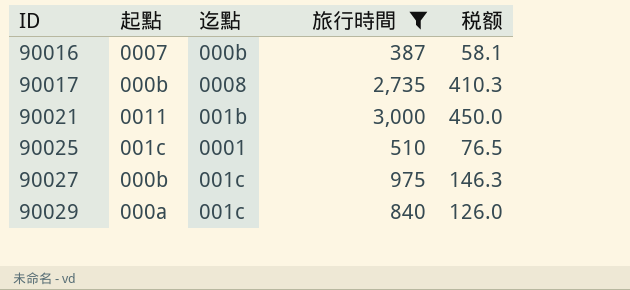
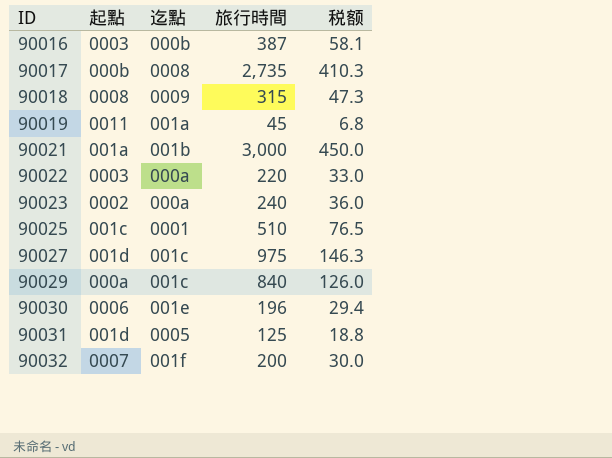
filter: 旅行時間 >= 387 -> none
90016 | 起點: 0007 -> 0003
90021 | 起點: 0011 -> 001a
90027 | 起點: 000b -> 001d

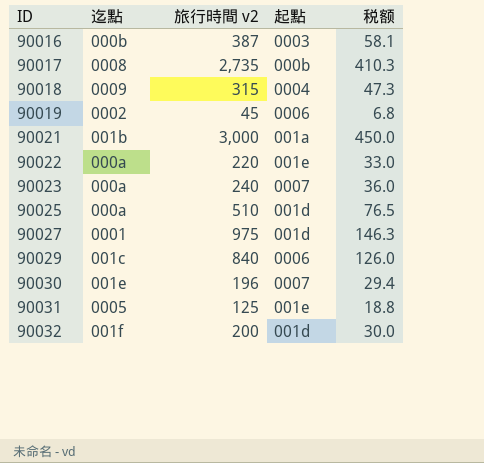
column name: 旅行時間 -> 旅行時間 v2
column 起點 | position: 2 -> 4
90018 | 起點: 0008 -> 0004
90019 | 迄點: 001a -> 0002
90019 | 起點: 0011 -> 0006
90022 | 起點: 0003 -> 001e
90023 | 起點: 0002 -> 0007
90025 | 迄點: 0001 -> 000a
90025 | 起點: 001c -> 001d
90027 | 迄點: 001c -> 0001
90029 | 起點: 000a -> 0006
90030 | 起點: 0006 -> 0007
90031 | 起點: 001d -> 001e
90032 | 起點: 0007 -> 001d

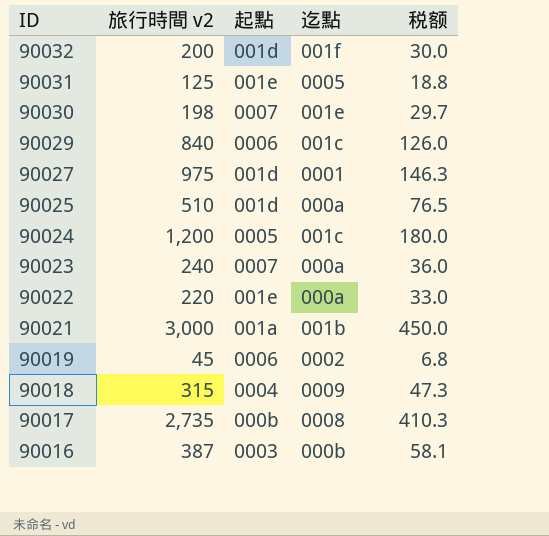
row order: ID ascending -> ID descending
column 迄點 | position: 2 -> 4
90030 | 旅行時間 v2: 196 -> 198
90030 | 税额: 29.4 -> 29.7
row 90024: none -> 1,200 | 0005 | 001c | 180.0

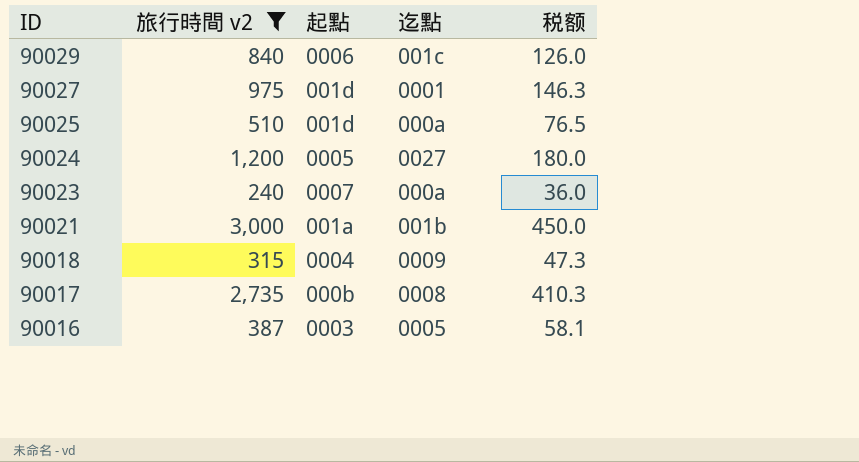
filter: none -> 旅行時間 v2 >= 240
90024 | 迄點: 001c -> 0027
90016 | 迄點: 000b -> 0005

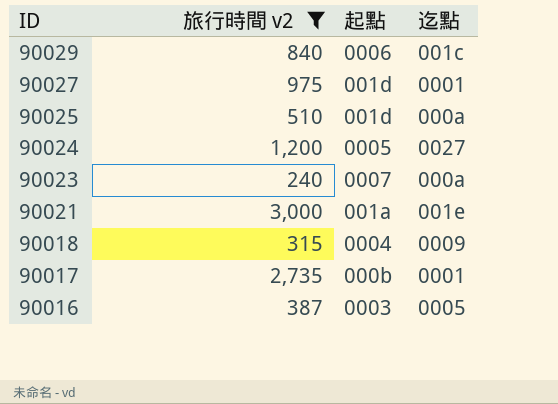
column 税额 | formula: [旅行時間 v2] * 0.15 -> none
90021 | 迄點: 001b -> 001e
90017 | 迄點: 0008 -> 0001

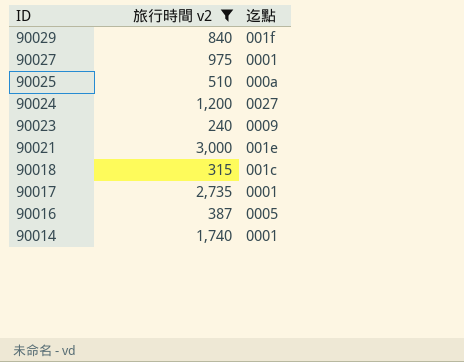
column 起點 | position: 3 -> none
90029 | 迄點: 001c -> 001f
90023 | 迄點: 000a -> 0009
90018 | 迄點: 0009 -> 001c
row 90014: none -> 1,740 | 0001

